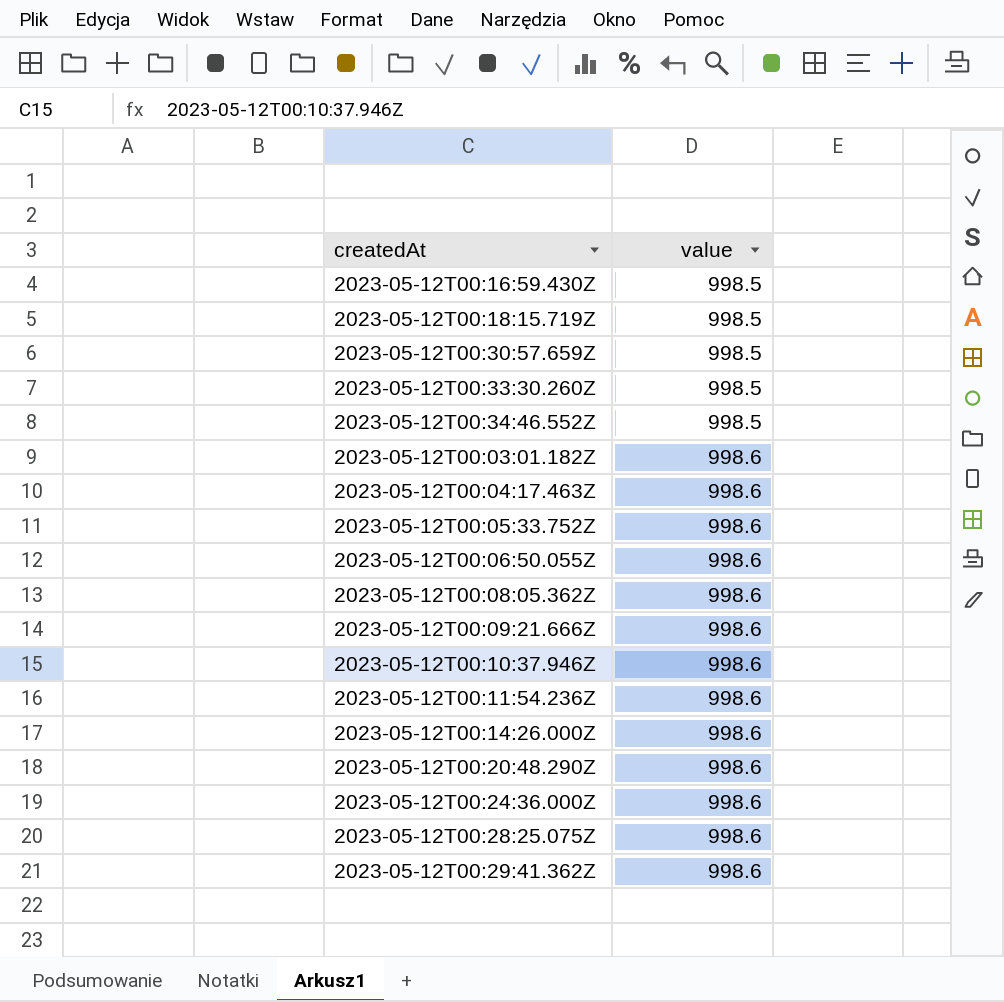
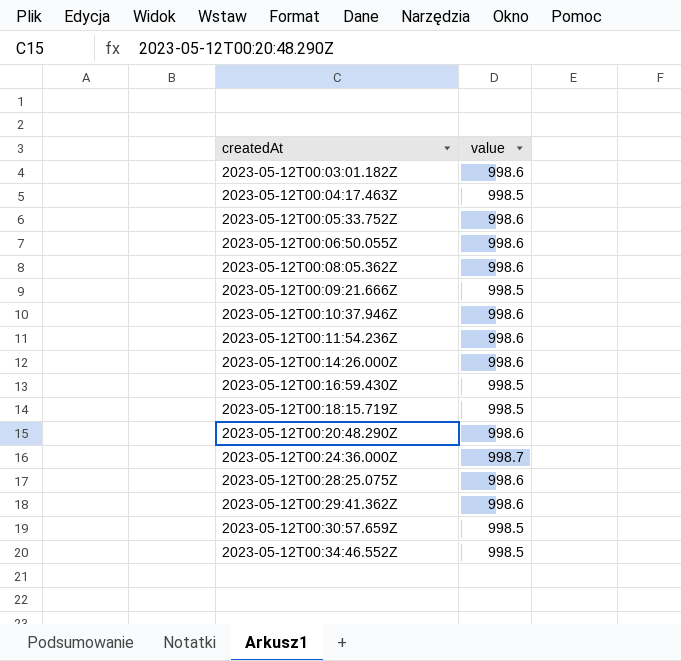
row order: value ascending -> createdAt ascending
row 2023-05-12T00:33:30.260Z: 998.5 -> none
2023-05-12T00:04:17.463Z | value: 998.6 -> 998.5
2023-05-12T00:09:21.666Z | value: 998.6 -> 998.5
2023-05-12T00:24:36.000Z | value: 998.6 -> 998.7

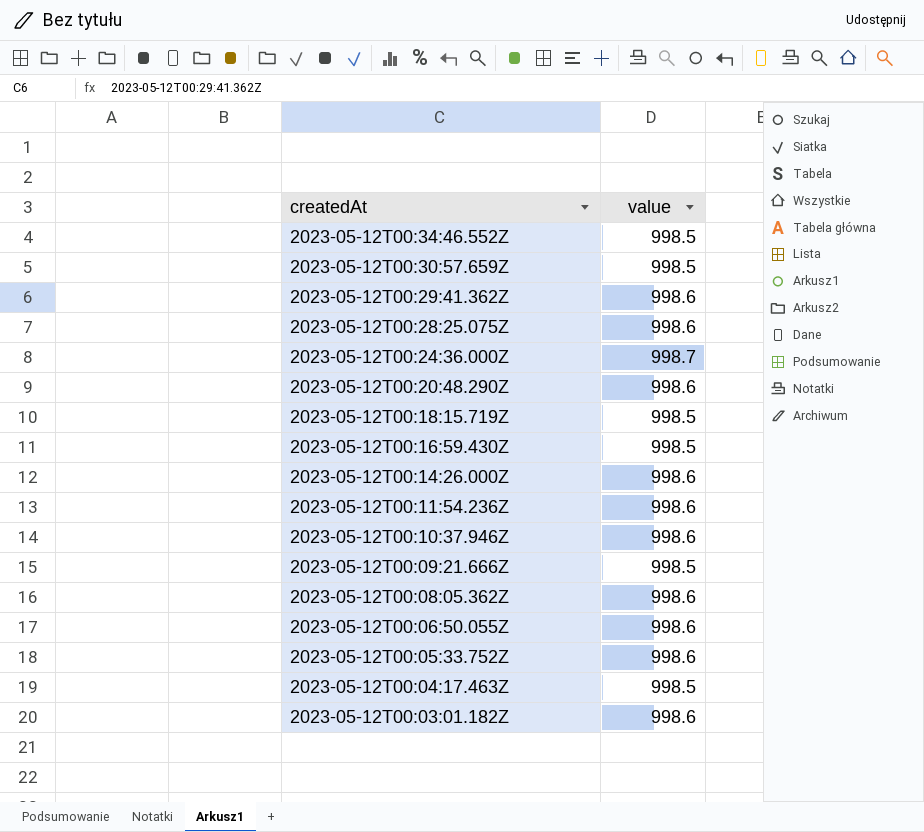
row order: createdAt ascending -> createdAt descending

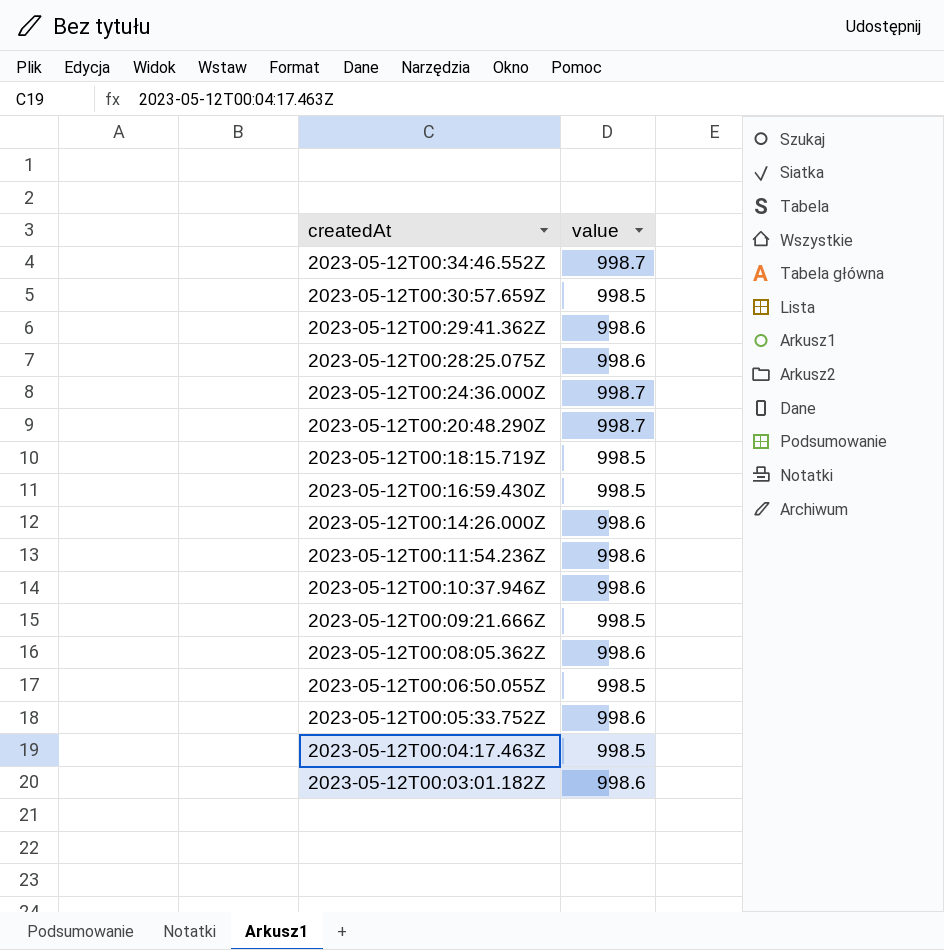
2023-05-12T00:34:46.552Z | value: 998.5 -> 998.7
2023-05-12T00:20:48.290Z | value: 998.6 -> 998.7
2023-05-12T00:06:50.055Z | value: 998.6 -> 998.5

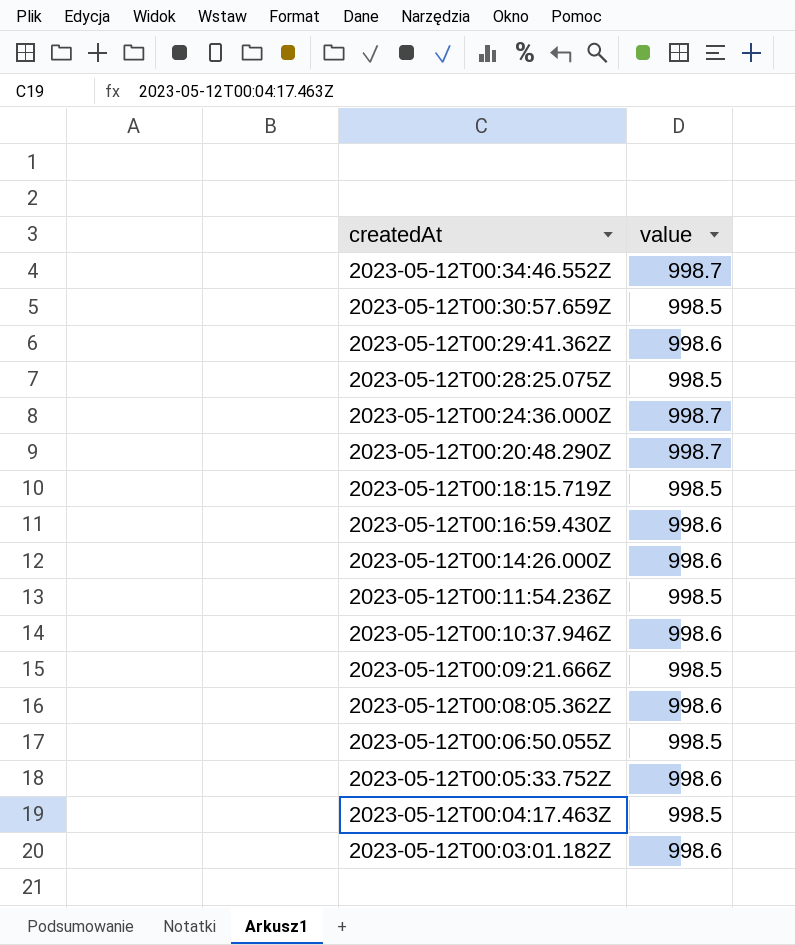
2023-05-12T00:28:25.075Z | value: 998.6 -> 998.5
2023-05-12T00:16:59.430Z | value: 998.5 -> 998.6
2023-05-12T00:11:54.236Z | value: 998.6 -> 998.5

